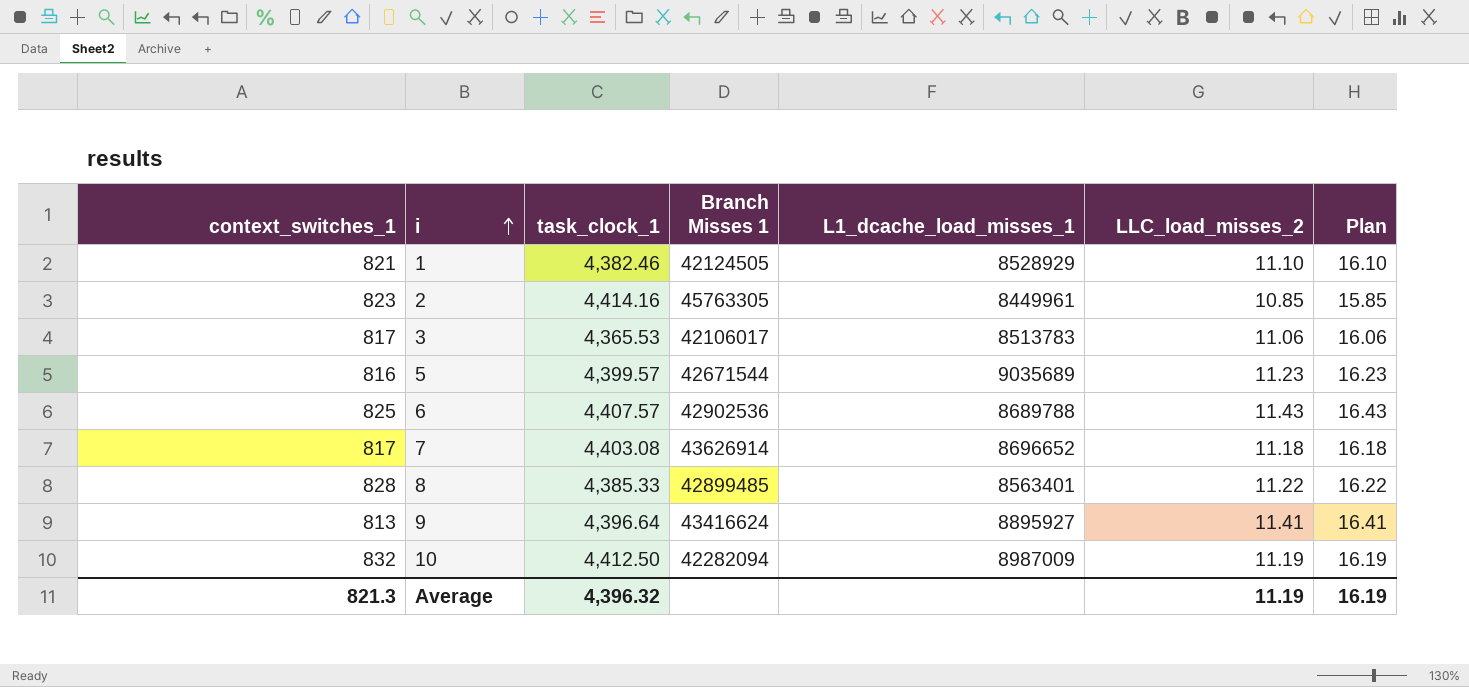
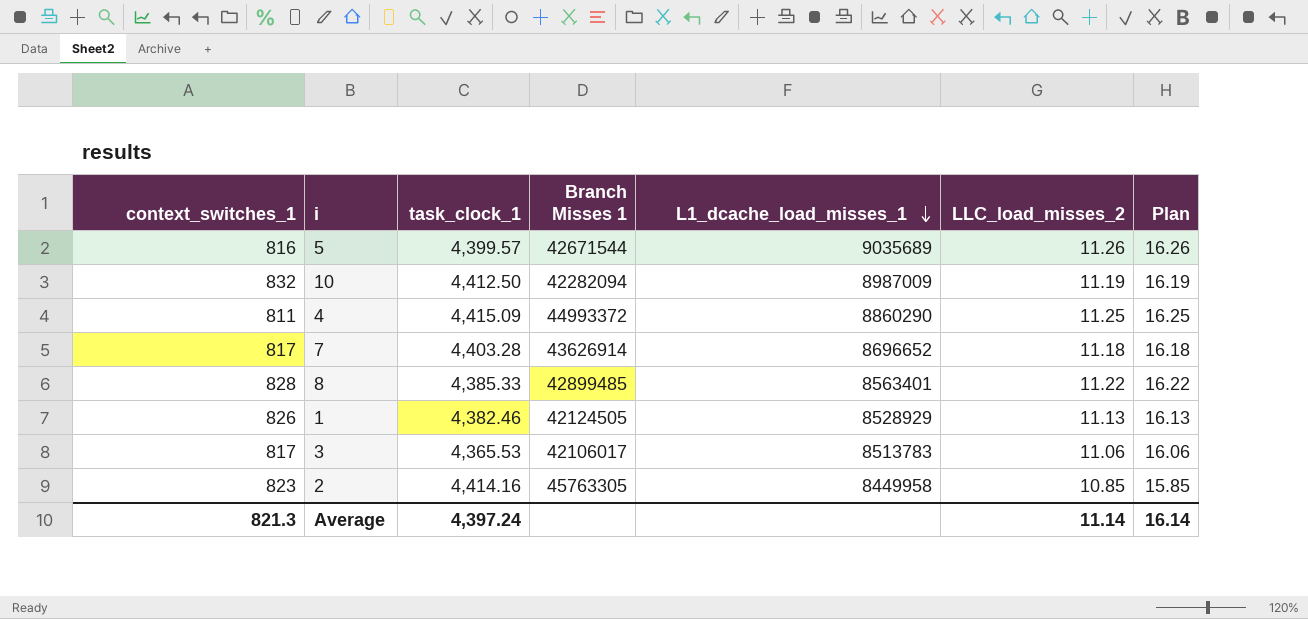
row order: i ascending -> L1_dcache_load_misses_1 descending
row 6: 825 | 4,407.57 | 42902536 | 8689788 | 11.43 | 16.43 -> none
row 9: 813 | 4,396.64 | 43416624 | 8895927 | 11.41 | 16.41 -> none
5 | LLC_load_misses_2: 11.23 -> 11.26
5 | Plan: 16.23 -> 16.26
row 4: none -> 811 | 4,415.09 | 44993372 | 8860290 | 11.25 | 16.25
7 | task_clock_1: 4,403.08 -> 4,403.28
1 | context_switches_1: 821 -> 826
1 | LLC_load_misses_2: 11.10 -> 11.13
1 | Plan: 16.10 -> 16.13
2 | L1_dcache_load_misses_1: 8449961 -> 8449958
Average | task_clock_1: 4,396.32 -> 4,397.24
Average | LLC_load_misses_2: 11.19 -> 11.14
Average | Plan: 16.19 -> 16.14

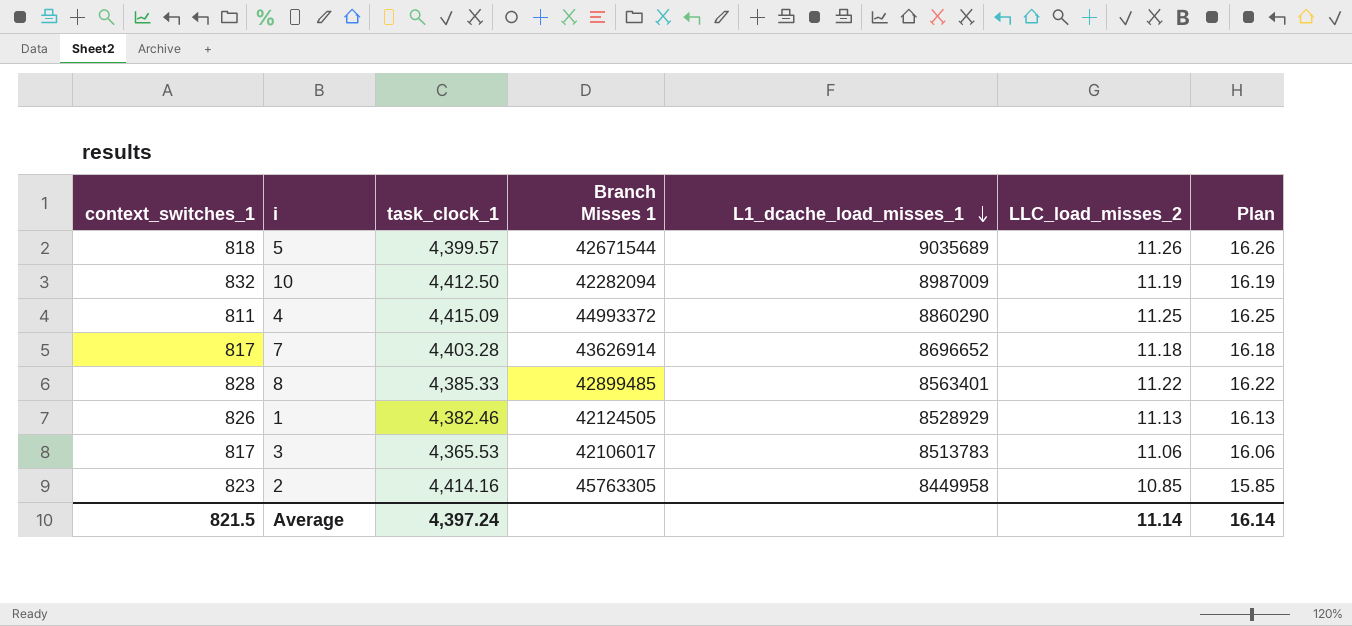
5 | context_switches_1: 816 -> 818
Average | context_switches_1: 821.3 -> 821.5

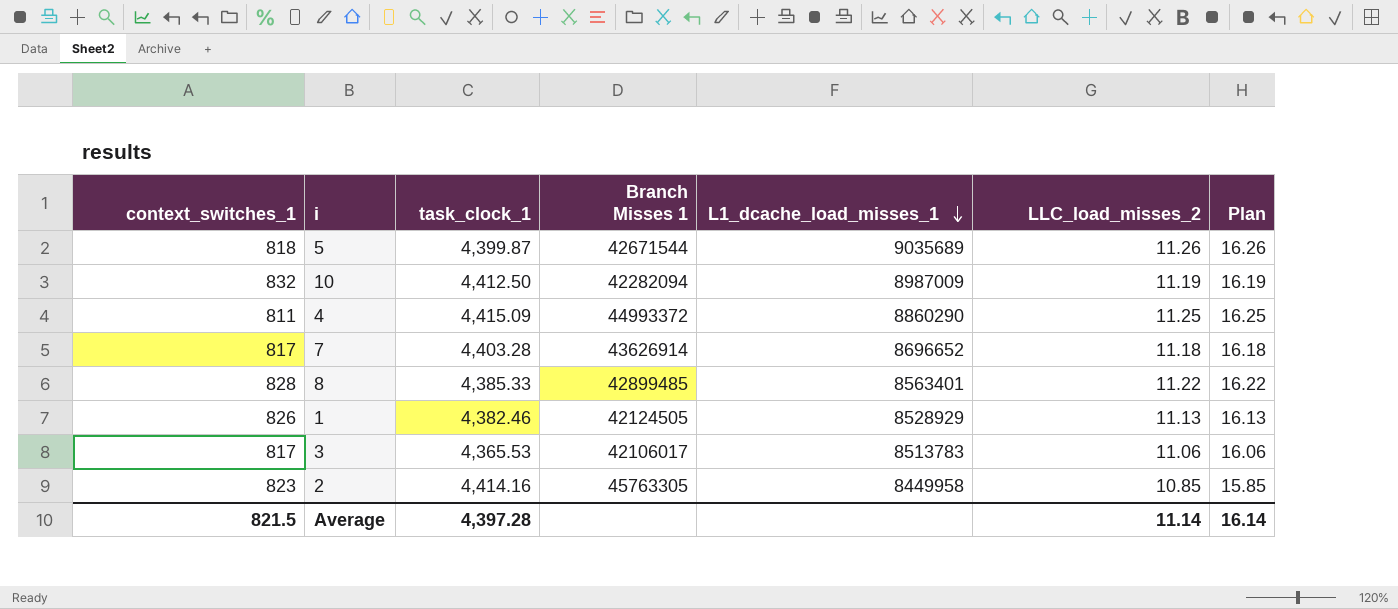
5 | task_clock_1: 4,399.57 -> 4,399.87
Average | task_clock_1: 4,397.24 -> 4,397.28

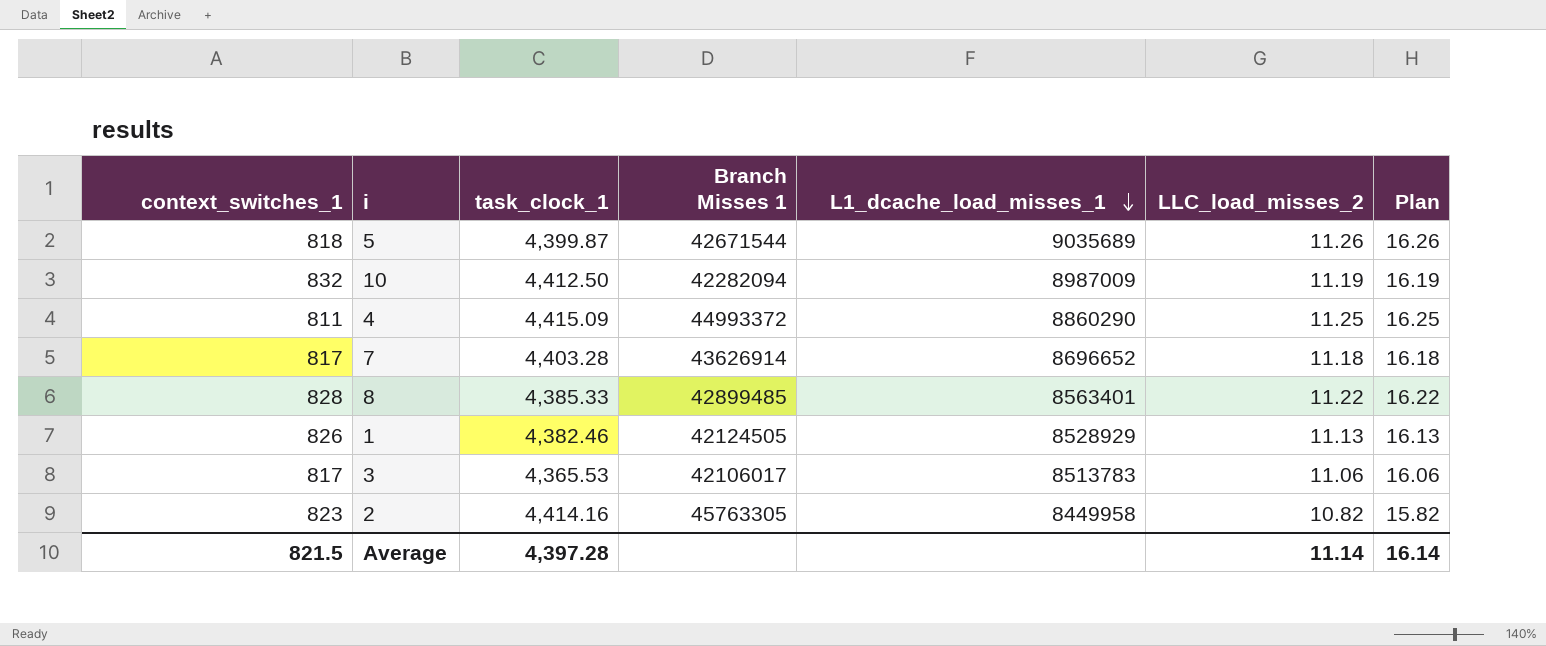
2 | LLC_load_misses_2: 10.85 -> 10.82
2 | Plan: 15.85 -> 15.82

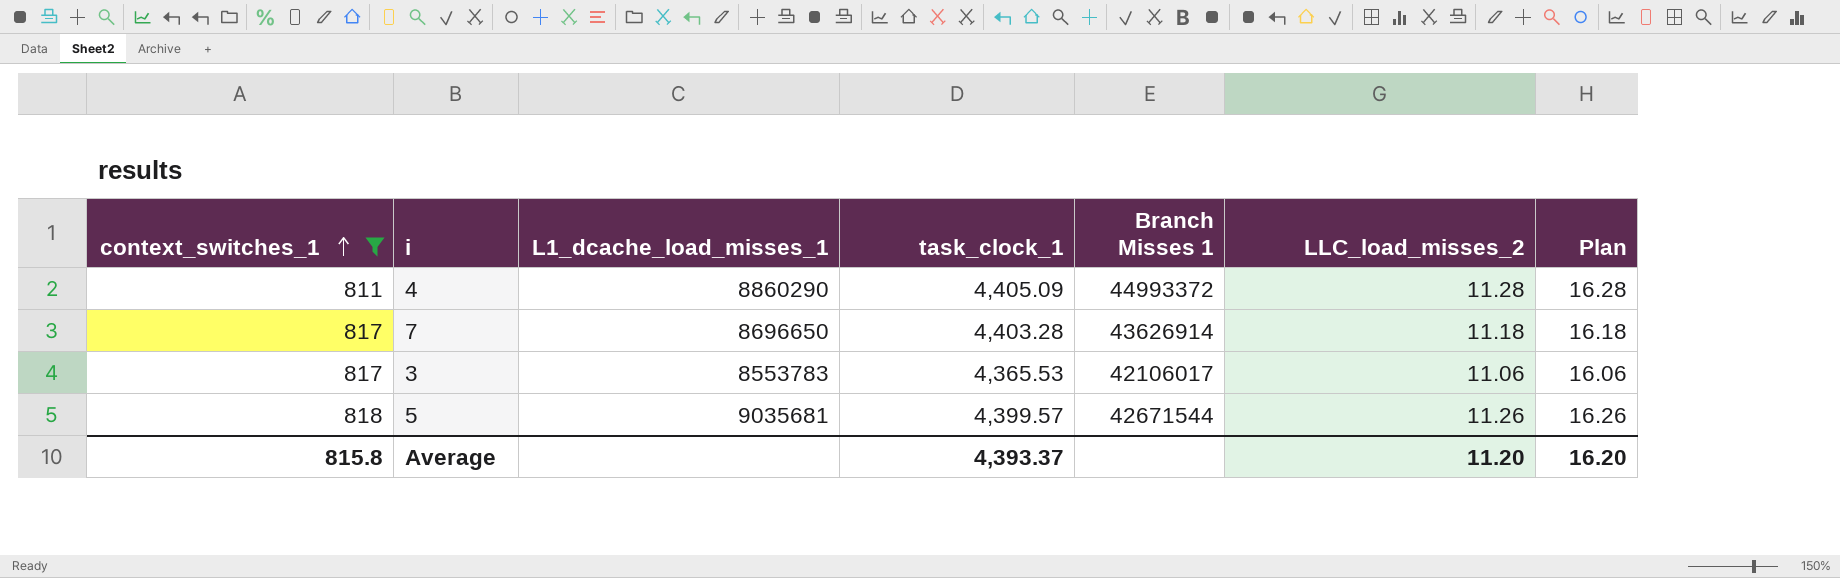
filter: none -> context_switches_1 <= 818
row order: L1_dcache_load_misses_1 descending -> context_switches_1 ascending
column L1_dcache_load_misses_1 | position: 5 -> 3
4 | task_clock_1: 4,415.09 -> 4,405.09
4 | LLC_load_misses_2: 11.25 -> 11.28
4 | Plan: 16.25 -> 16.28
7 | L1_dcache_load_misses_1: 8696652 -> 8696650
3 | L1_dcache_load_misses_1: 8513783 -> 8553783
5 | L1_dcache_load_misses_1: 9035689 -> 9035681
5 | task_clock_1: 4,399.87 -> 4,399.57
Average | context_switches_1: 821.5 -> 815.8
Average | task_clock_1: 4,397.28 -> 4,393.37
Average | LLC_load_misses_2: 11.14 -> 11.20
Average | Plan: 16.14 -> 16.20

